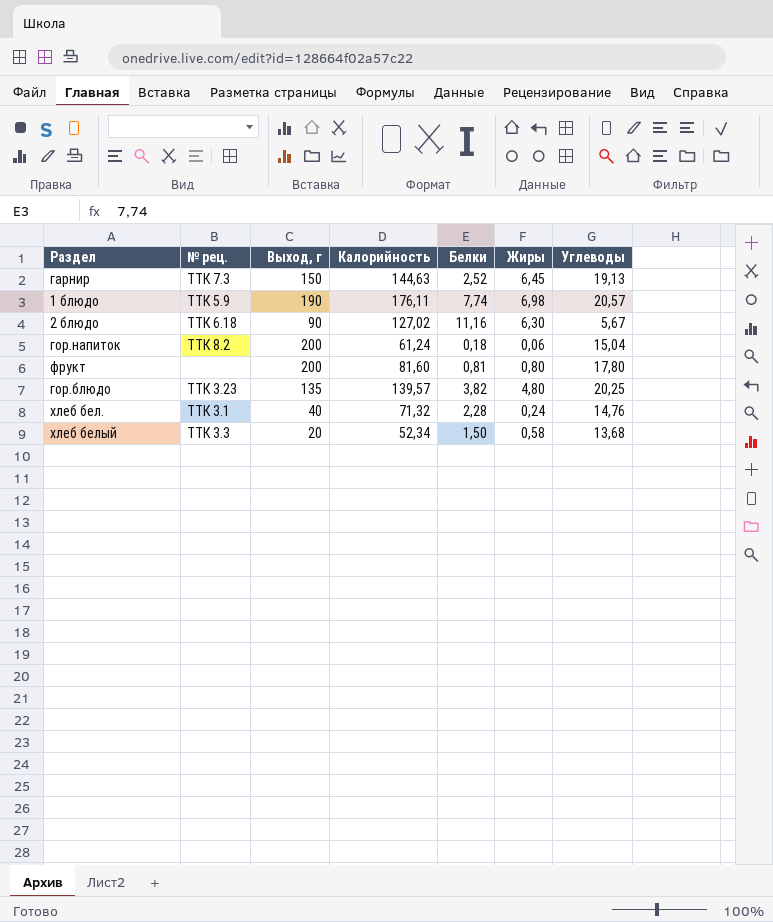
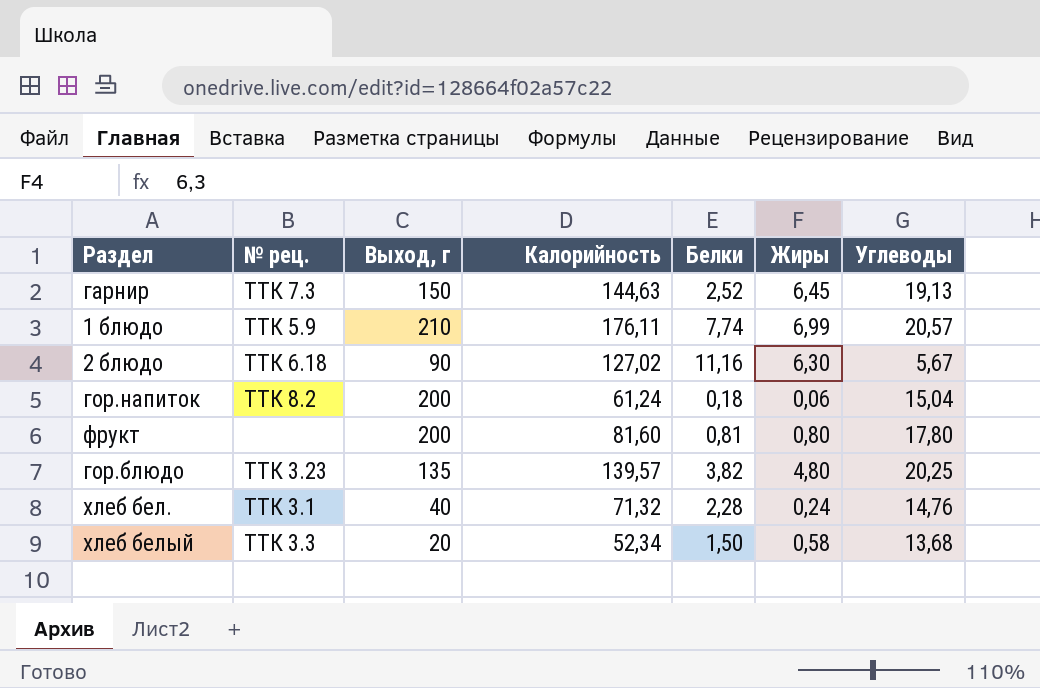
1 блюдо | Выход, г: 190 -> 210
1 блюдо | Жиры: 6,98 -> 6,99

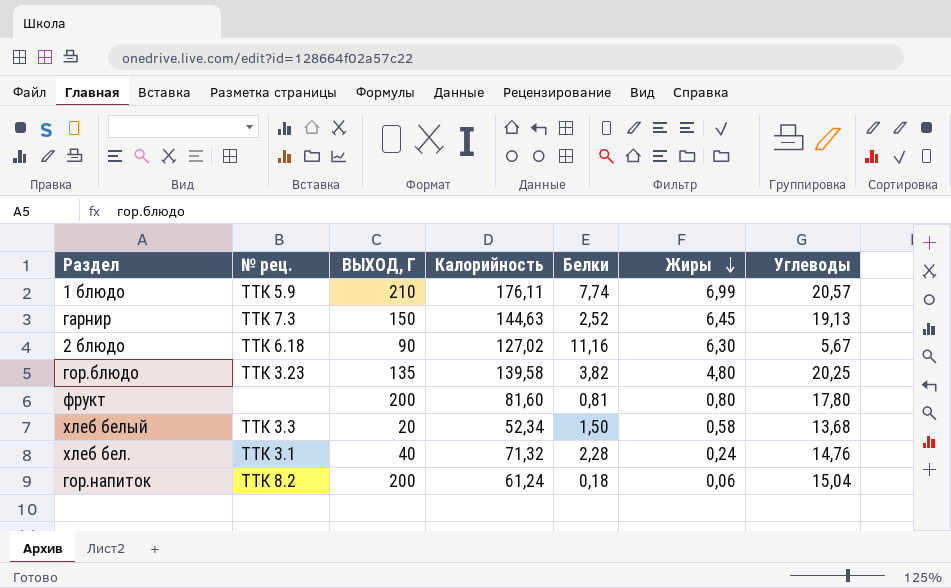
row order: none -> Жиры descending
column name: Выход, г -> ВЫХОД, Г
гор.блюдо | Калорийность: 139,57 -> 139,58

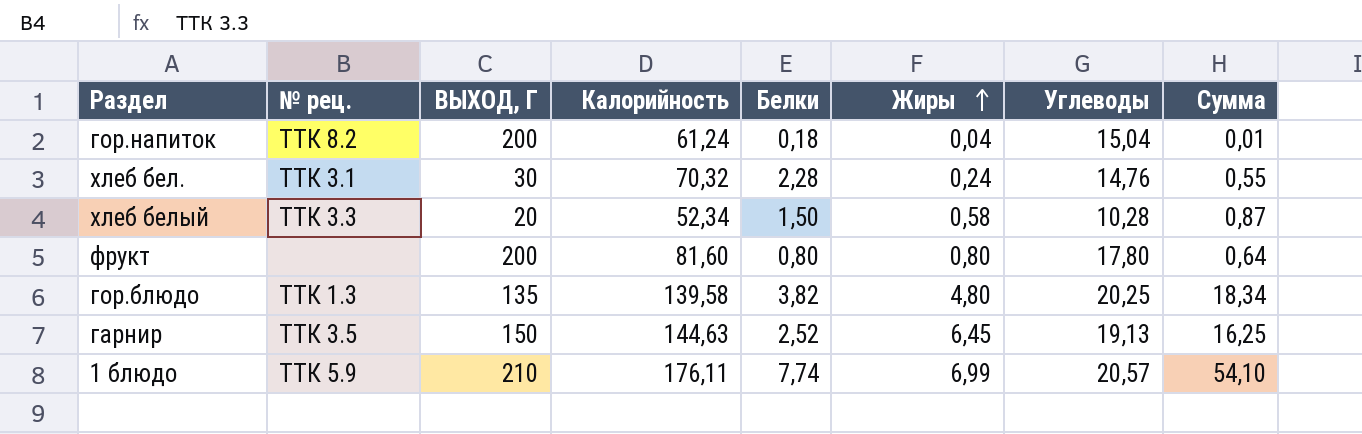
row order: Жиры descending -> Жиры ascending
column Сумма | formula: none -> [Белки] * [Жиры]
row 2 блюдо: ТТК 6.18 | 90 | 127,02 | 11,16 | 6,30 | 5,67 -> none
гор.напиток | Жиры: 0,06 -> 0,04
хлеб бел. | ВЫХОД, Г: 40 -> 30
хлеб бел. | Калорийность: 71,32 -> 70,32
хлеб белый | Углеводы: 13,68 -> 10,28
фрукт | Белки: 0,81 -> 0,80
гор.блюдо | № рец.: ТТК 3.23 -> ТТК 1.3
гарнир | № рец.: ТТК 7.3 -> ТТК 3.5

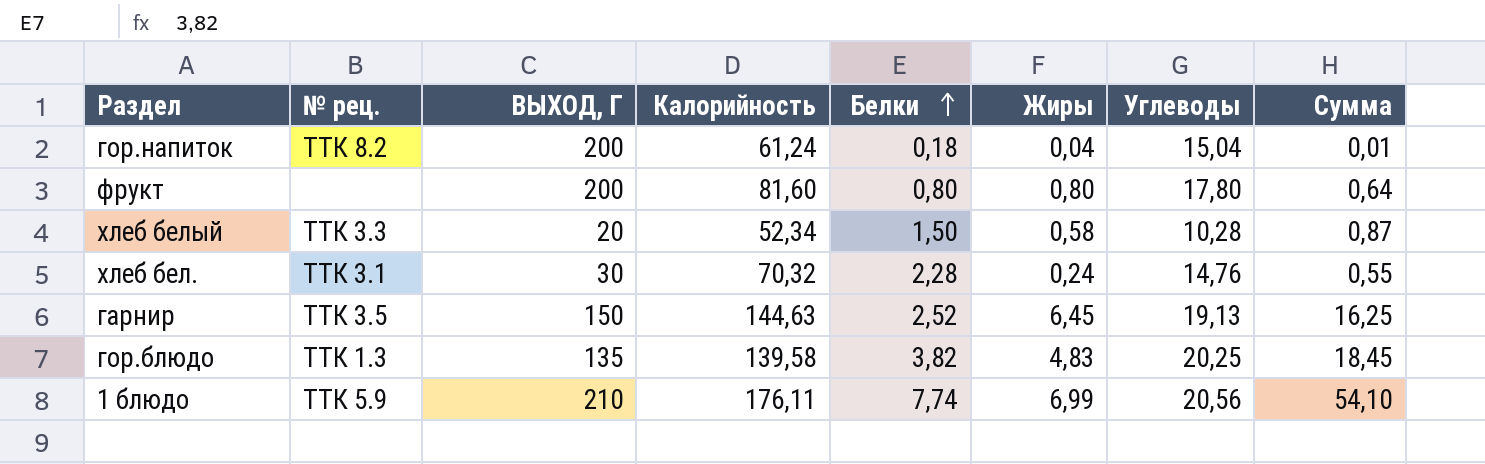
row order: Жиры ascending -> Белки ascending
гор.блюдо | Жиры: 4,80 -> 4,83
гор.блюдо | Сумма: 18,34 -> 18,45
1 блюдо | Углеводы: 20,57 -> 20,56

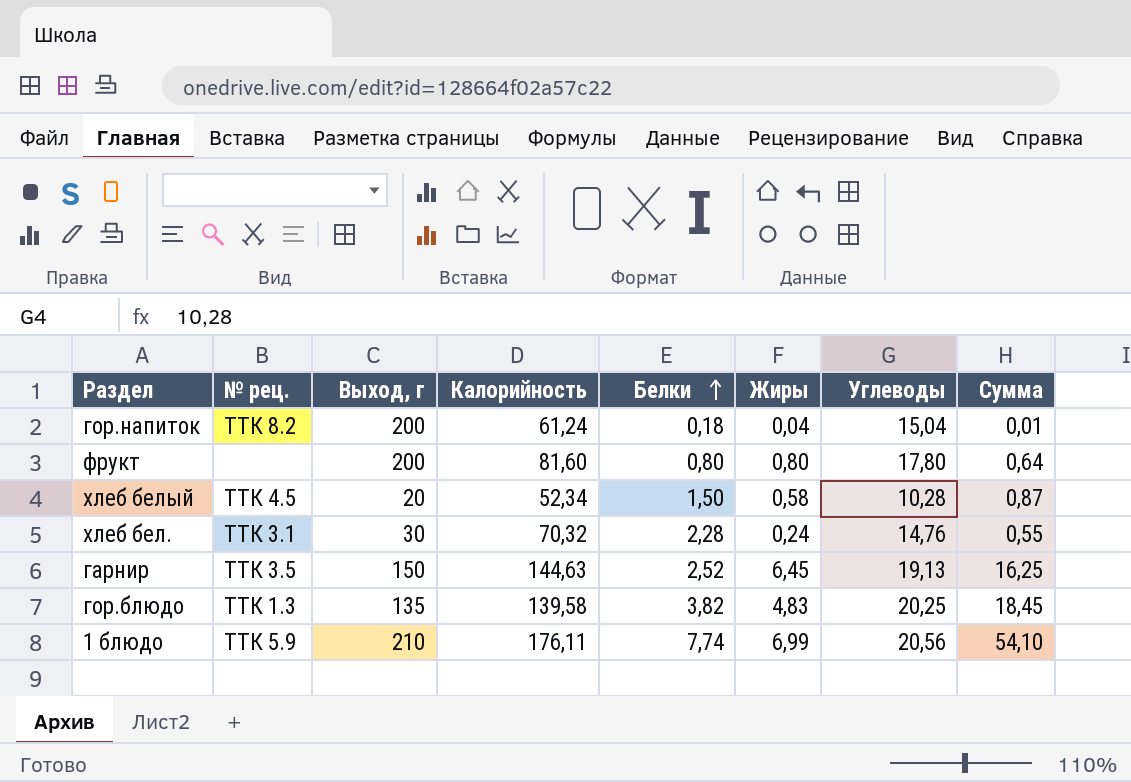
column name: ВЫХОД, Г -> Выход, г
хлеб белый | № рец.: ТТК 3.3 -> ТТК 4.5

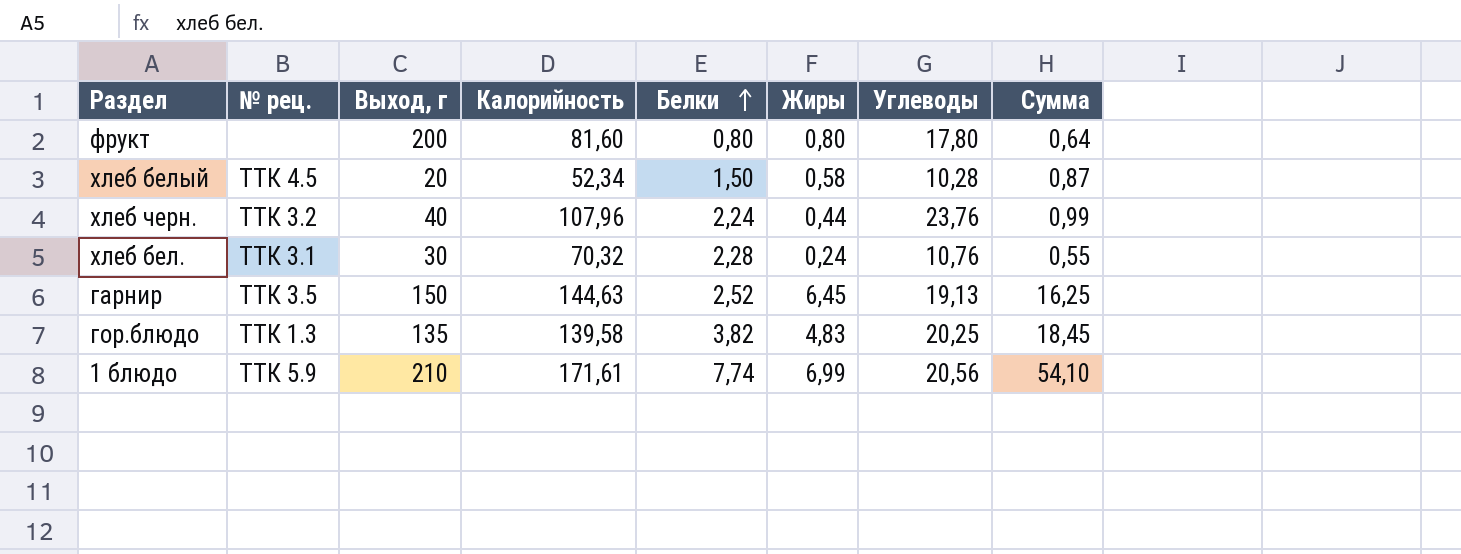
row гор.напиток: ТТК 8.2 | 200 | 61,24 | 0,18 | 0,04 | 15,04 | 0,01 -> none
row хлеб черн.: none -> ТТК 3.2 | 40 | 107,96 | 2,24 | 0,44 | 23,76 | 0,99
хлеб бел. | Углеводы: 14,76 -> 10,76
1 блюдо | Калорийность: 176,11 -> 171,61

